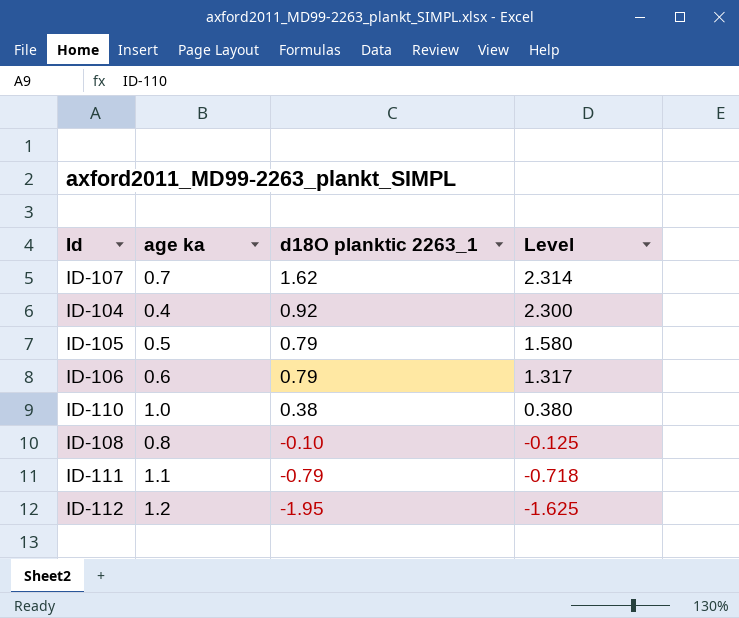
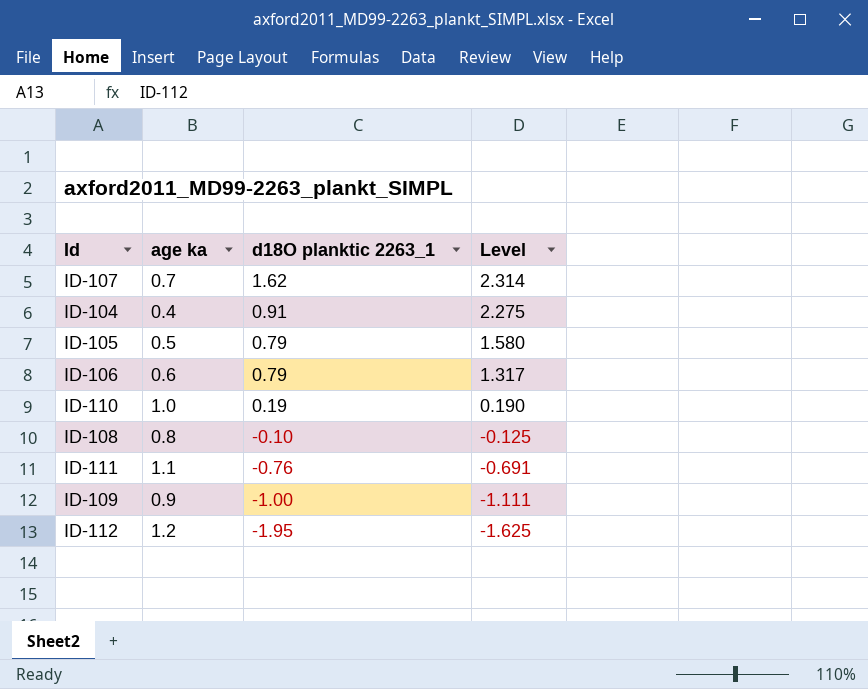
ID-104 | d18O planktic 2263_1: 0.92 -> 0.91
ID-104 | Level: 2.300 -> 2.275
ID-110 | d18O planktic 2263_1: 0.38 -> 0.19
ID-110 | Level: 0.380 -> 0.190
ID-111 | d18O planktic 2263_1: -0.79 -> -0.76
ID-111 | Level: -0.718 -> -0.691
row ID-109: none -> 0.9 | -1.00 | -1.111

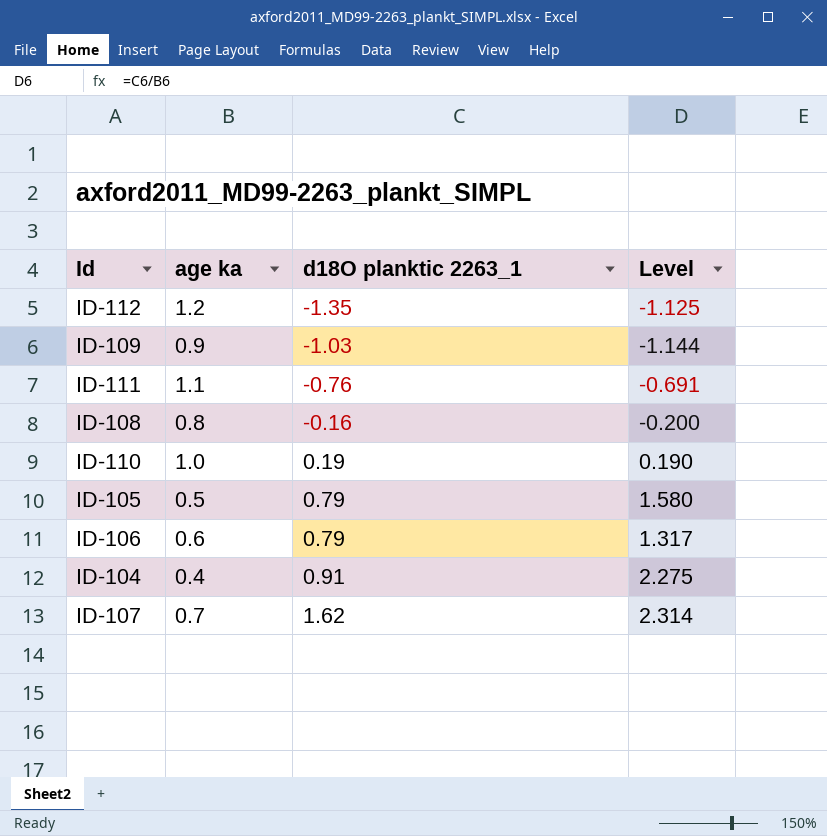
row order: d18O planktic 2263_1 descending -> d18O planktic 2263_1 ascending
ID-112 | d18O planktic 2263_1: -1.95 -> -1.35
ID-112 | Level: -1.625 -> -1.125
ID-109 | d18O planktic 2263_1: -1.00 -> -1.03
ID-109 | Level: -1.111 -> -1.144
ID-108 | d18O planktic 2263_1: -0.10 -> -0.16
ID-108 | Level: -0.125 -> -0.200

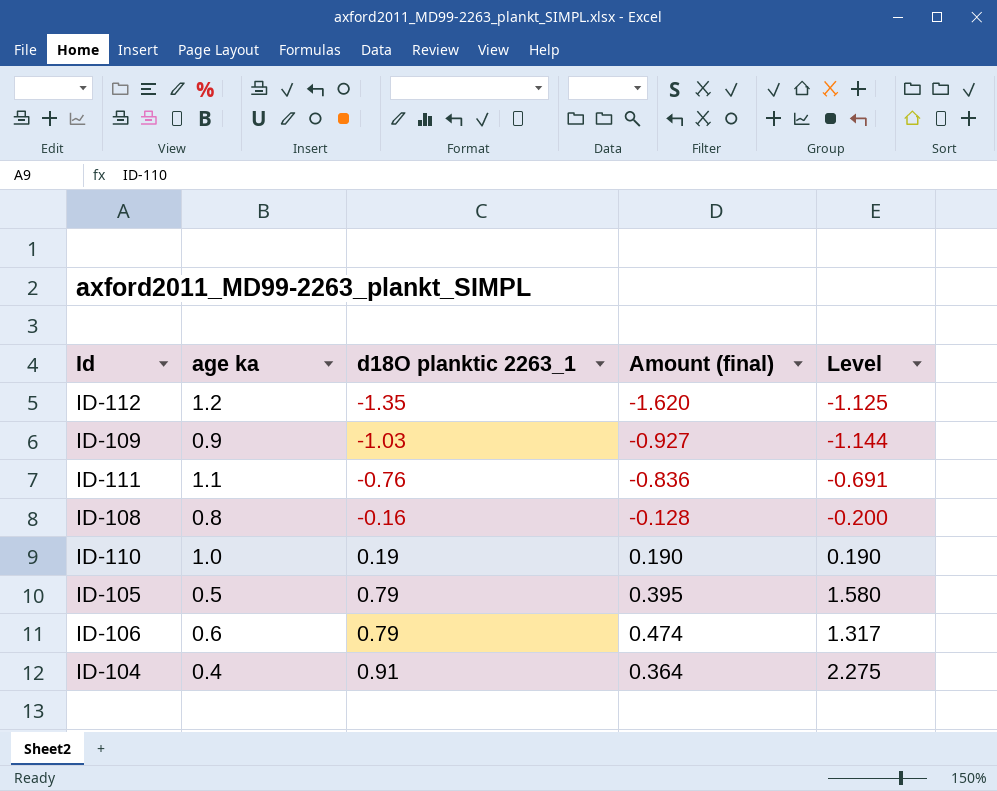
column Amount (final) | formula: none -> [age ka] * [d18O planktic 2263_1]
row ID-107: 0.7 | 1.62 | 2.314 -> none

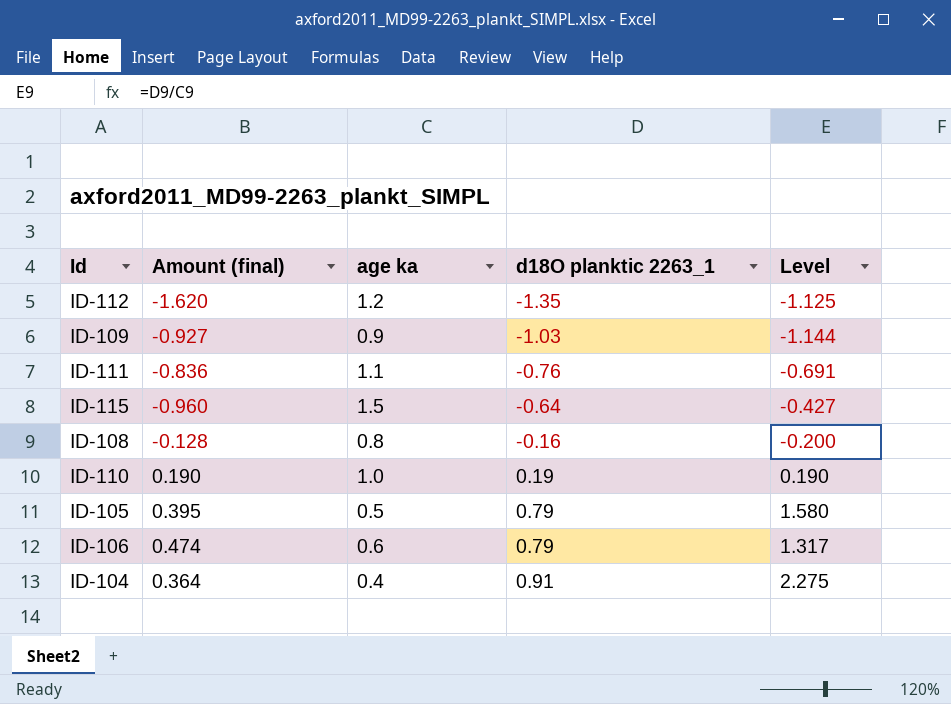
column Amount (final) | position: 4 -> 2
row ID-115: none -> -0.960 | 1.5 | -0.64 | -0.427

